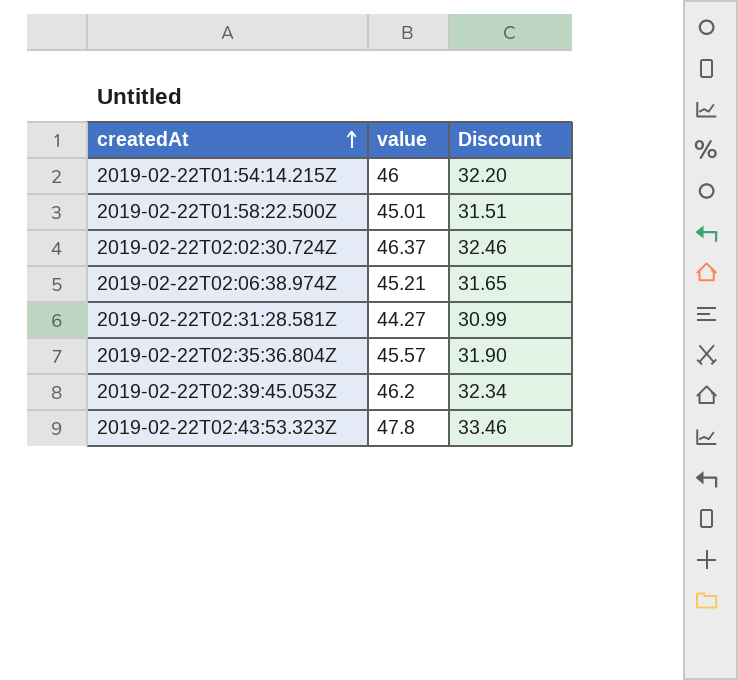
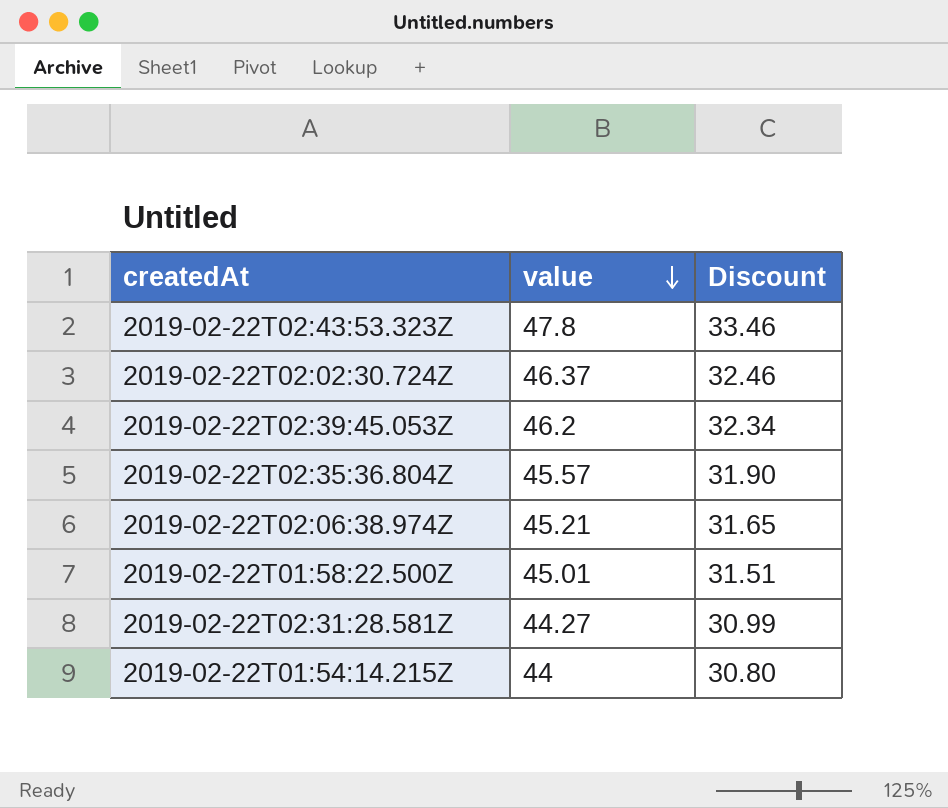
row order: createdAt ascending -> value descending
2019-02-22T01:54:14.215Z | value: 46 -> 44
2019-02-22T01:54:14.215Z | Discount: 32.20 -> 30.80

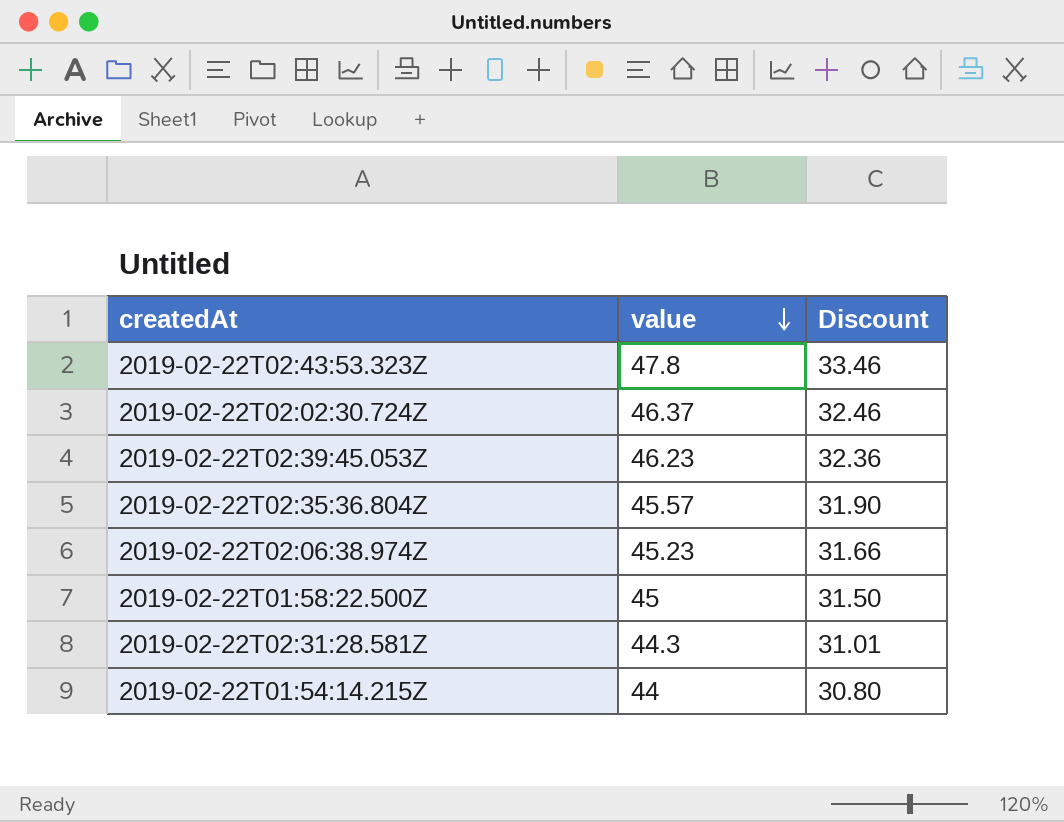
2019-02-22T02:39:45.053Z | value: 46.2 -> 46.23
2019-02-22T02:39:45.053Z | Discount: 32.34 -> 32.36
2019-02-22T02:06:38.974Z | value: 45.21 -> 45.23
2019-02-22T02:06:38.974Z | Discount: 31.65 -> 31.66
2019-02-22T01:58:22.500Z | value: 45.01 -> 45
2019-02-22T01:58:22.500Z | Discount: 31.51 -> 31.50
2019-02-22T02:31:28.581Z | value: 44.27 -> 44.3
2019-02-22T02:31:28.581Z | Discount: 30.99 -> 31.01

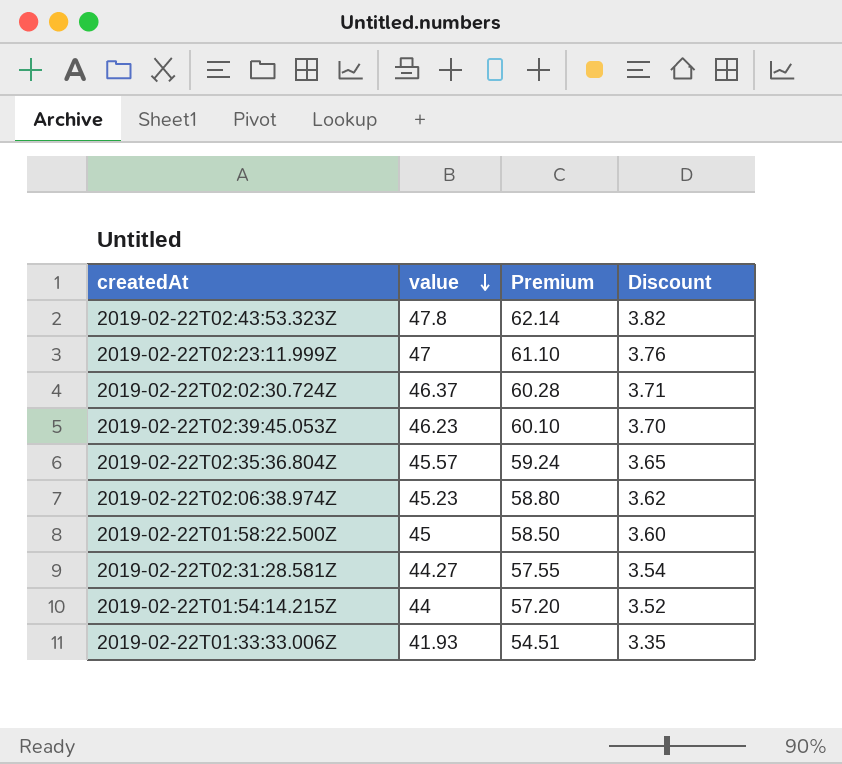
column Premium | formula: none -> [value] * 1.3
column Discount | formula: [value] * 0.7 -> [value] * 0.08
row 2019-02-22T02:23:11.999Z: none -> 47 | 61.10 | 3.76
2019-02-22T02:31:28.581Z | value: 44.3 -> 44.27
row 2019-02-22T01:33:33.006Z: none -> 41.93 | 54.51 | 3.35

